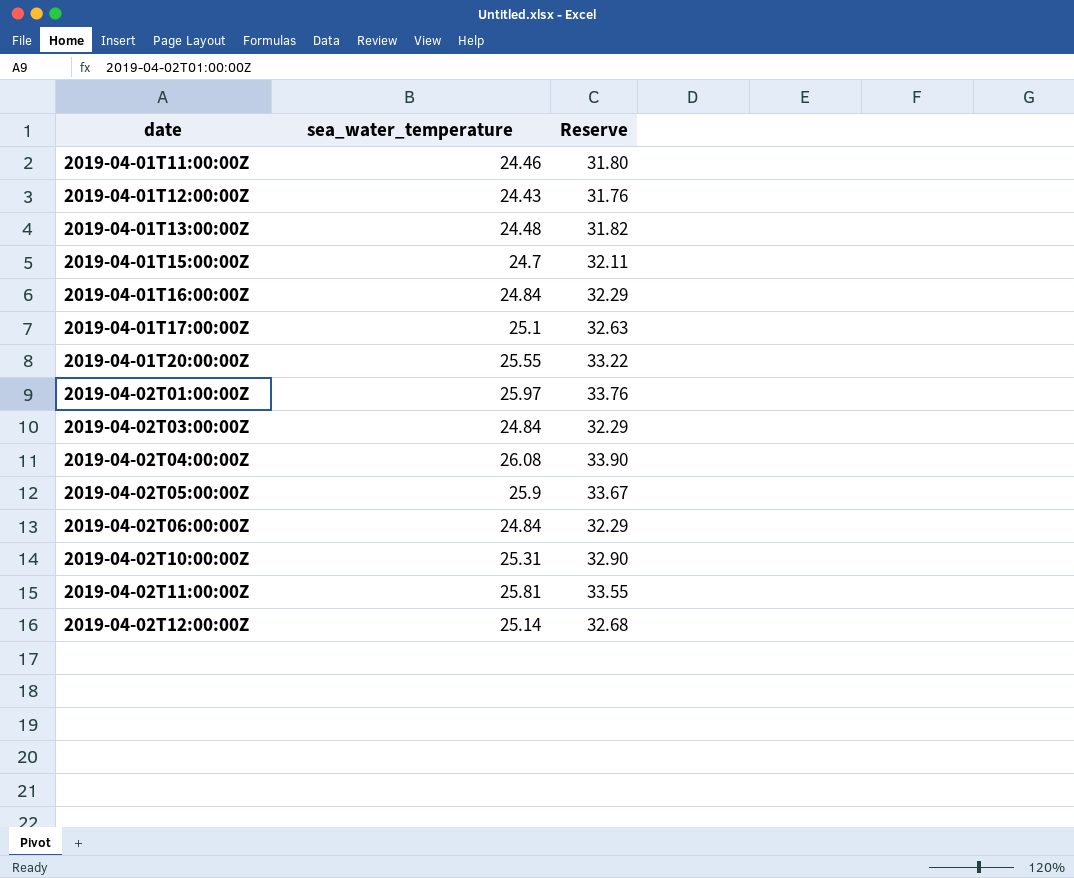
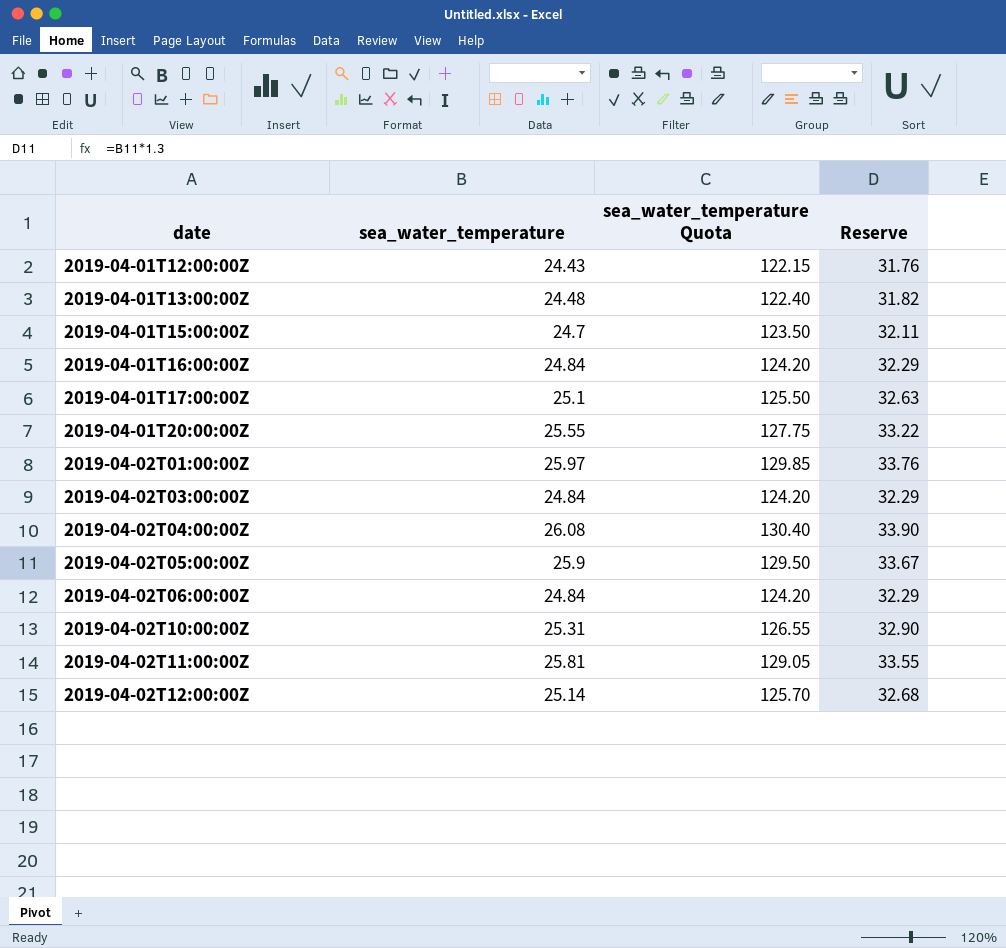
column sea_water_temperature Quota | formula: none -> [sea_water_temperature] * 5
row 2019-04-01T11:00:00Z: 24.46 | 31.80 -> none

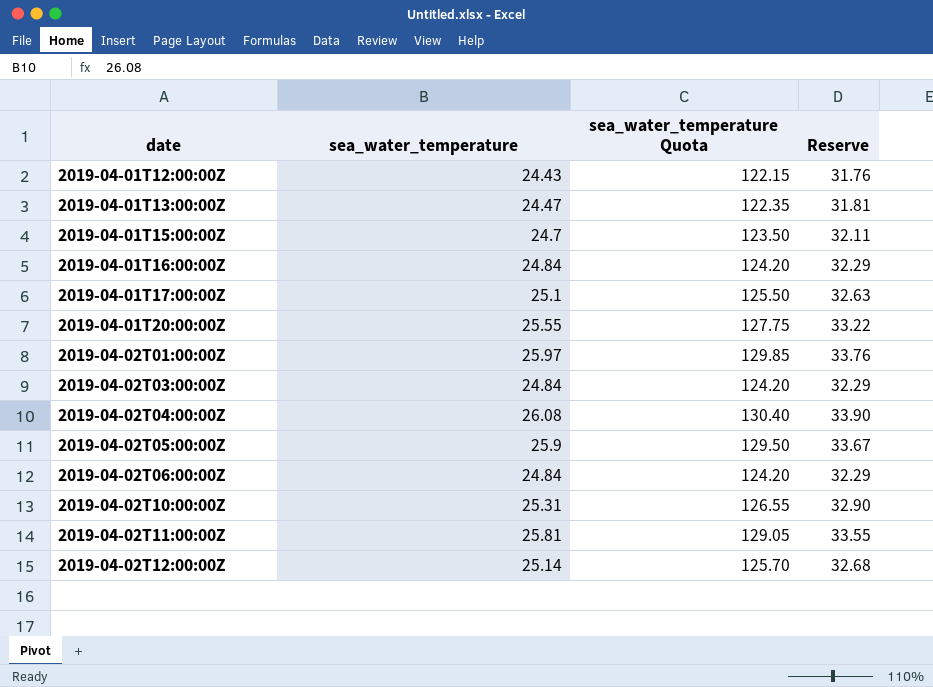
2019-04-01T13:00:00Z | sea_water_temperature: 24.48 -> 24.47
2019-04-01T13:00:00Z | sea_water_temperature Quota: 122.40 -> 122.35
2019-04-01T13:00:00Z | Reserve: 31.82 -> 31.81

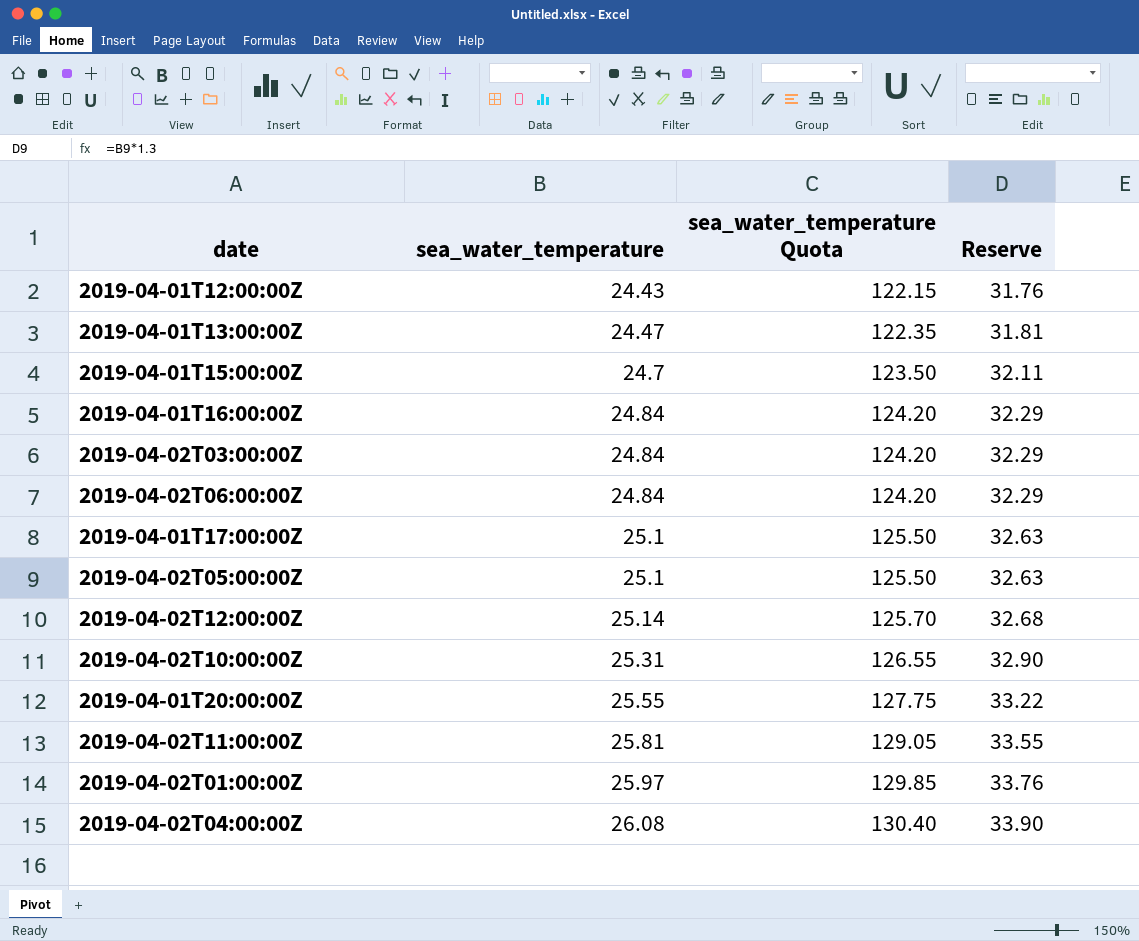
row order: date ascending -> sea_water_temperature ascending
2019-04-02T05:00:00Z | sea_water_temperature: 25.9 -> 25.1
2019-04-02T05:00:00Z | sea_water_temperature Quota: 129.50 -> 125.50
2019-04-02T05:00:00Z | Reserve: 33.67 -> 32.63

